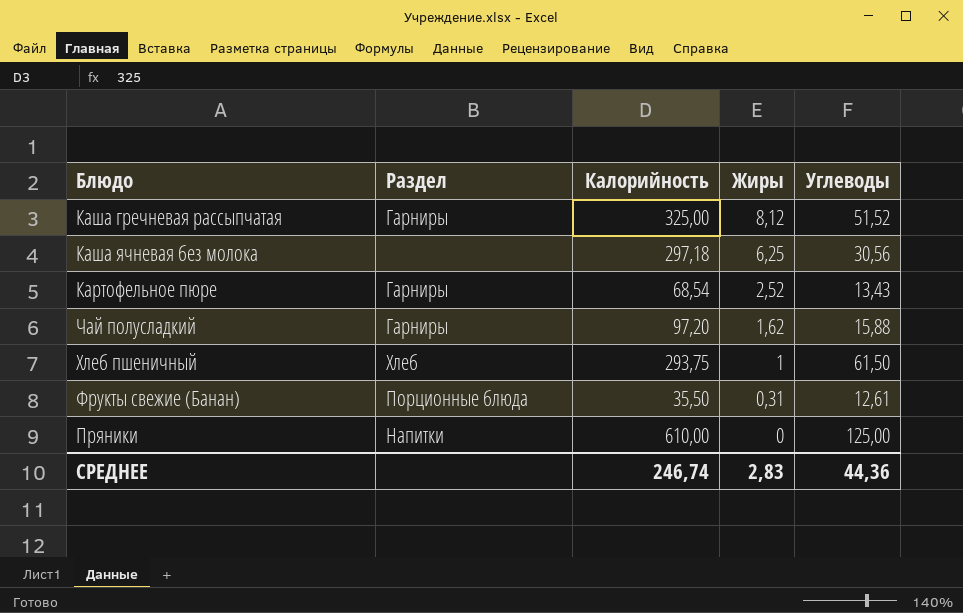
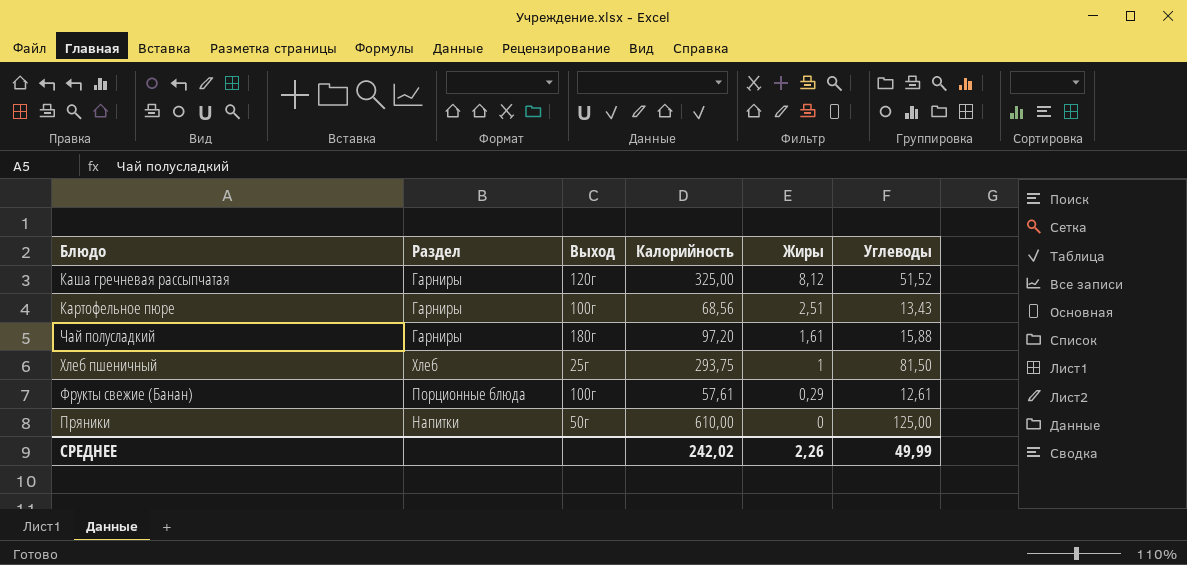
column Выход | position: none -> 3
row Каша ячневая без молока: none | 297,18 | 6,25 | 30,56 -> none
Картофельное пюре | Калорийность: 68,54 -> 68,56
Картофельное пюре | Жиры: 2,52 -> 2,51
Чай полусладкий | Жиры: 1,62 -> 1,61
Хлеб пшеничный | Углеводы: 61,50 -> 81,50
Фрукты свежие (Банан) | Калорийность: 35,50 -> 57,61
Фрукты свежие (Банан) | Жиры: 0,31 -> 0,29
СРЕДНЕЕ | Калорийность: 246,74 -> 242,02
СРЕДНЕЕ | Жиры: 2,83 -> 2,26
СРЕДНЕЕ | Углеводы: 44,36 -> 49,99

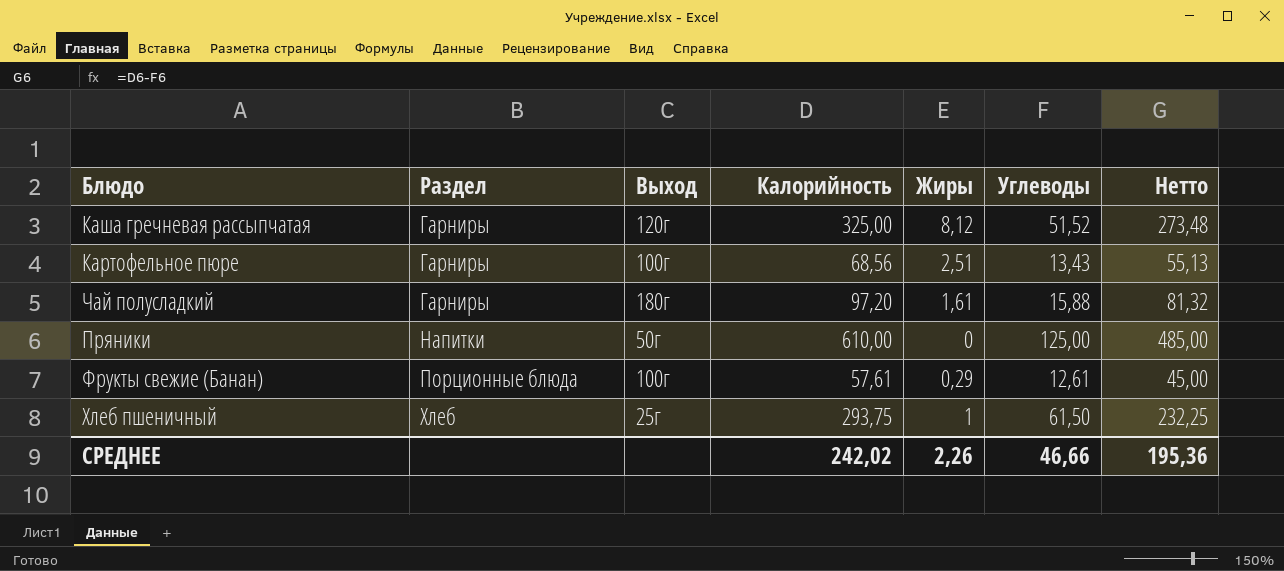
row order: Жиры descending -> Раздел ascending
column Нетто | formula: none -> [Калорийность] - [Углеводы]
Хлеб пшеничный | Углеводы: 81,50 -> 61,50
СРЕДНЕЕ | Углеводы: 49,99 -> 46,66

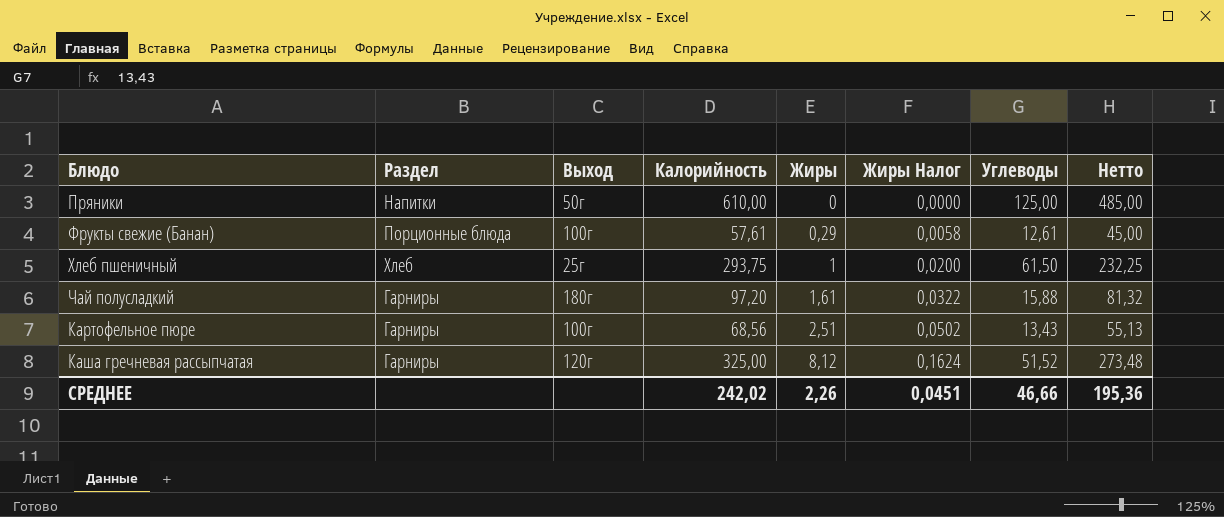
row order: Раздел ascending -> Жиры ascending
column Жиры Налог | formula: none -> [Жиры] * 0,02

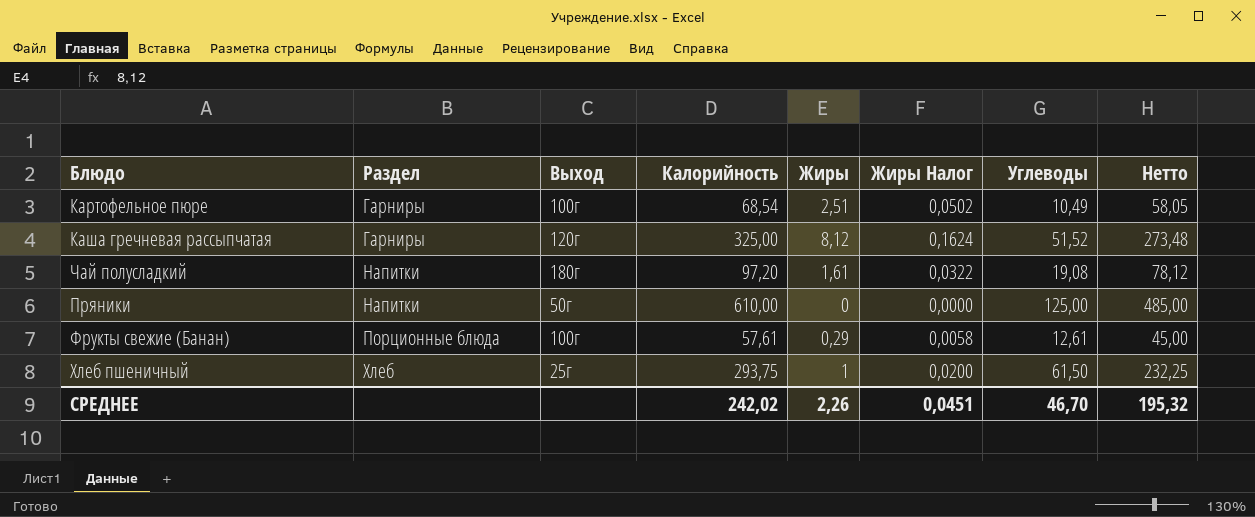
row order: Жиры ascending -> Раздел ascending
Картофельное пюре | Калорийность: 68,56 -> 68,54
Картофельное пюре | Углеводы: 13,43 -> 10,49
Картофельное пюре | Нетто: 55,13 -> 58,05
Чай полусладкий | Раздел: Гарниры -> Напитки
Чай полусладкий | Углеводы: 15,88 -> 19,08
Чай полусладкий | Нетто: 81,32 -> 78,12
СРЕДНЕЕ | Углеводы: 46,66 -> 46,70
СРЕДНЕЕ | Нетто: 195,36 -> 195,32

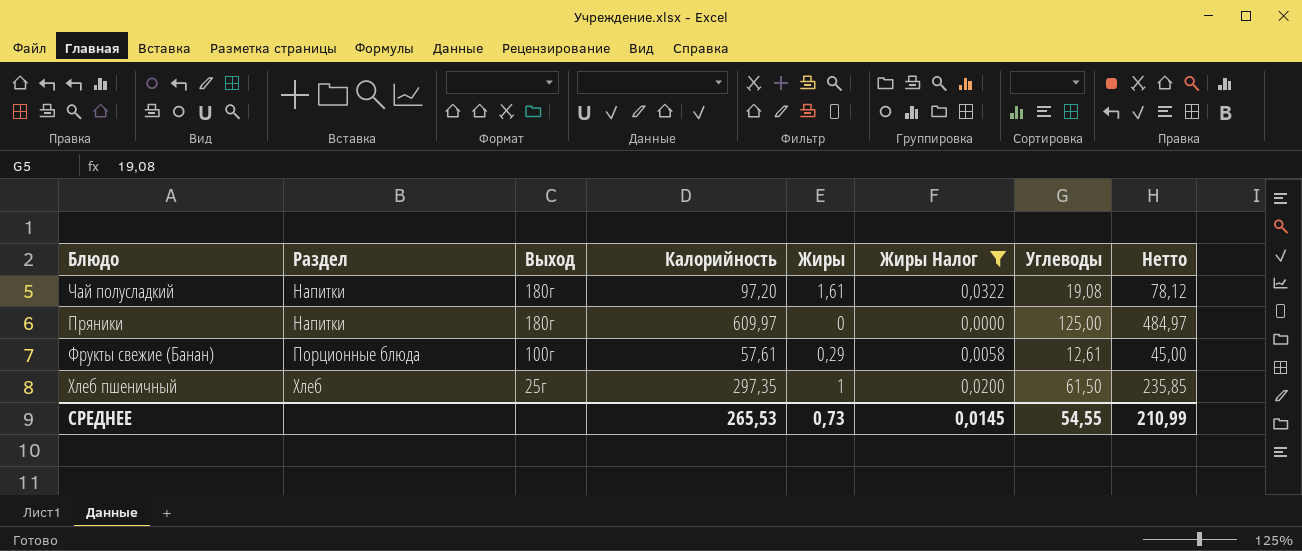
filter: none -> Жиры Налог <= 0,0322
Пряники | Выход: 50г -> 180г
Пряники | Калорийность: 610,00 -> 609,97
Пряники | Нетто: 485,00 -> 484,97
Хлеб пшеничный | Калорийность: 293,75 -> 297,35
Хлеб пшеничный | Нетто: 232,25 -> 235,85
СРЕДНЕЕ | Калорийность: 242,02 -> 265,53
СРЕДНЕЕ | Жиры: 2,26 -> 0,73
СРЕДНЕЕ | Жиры Налог: 0,0451 -> 0,0145
СРЕДНЕЕ | Углеводы: 46,70 -> 54,55
СРЕДНЕЕ | Нетто: 195,32 -> 210,99

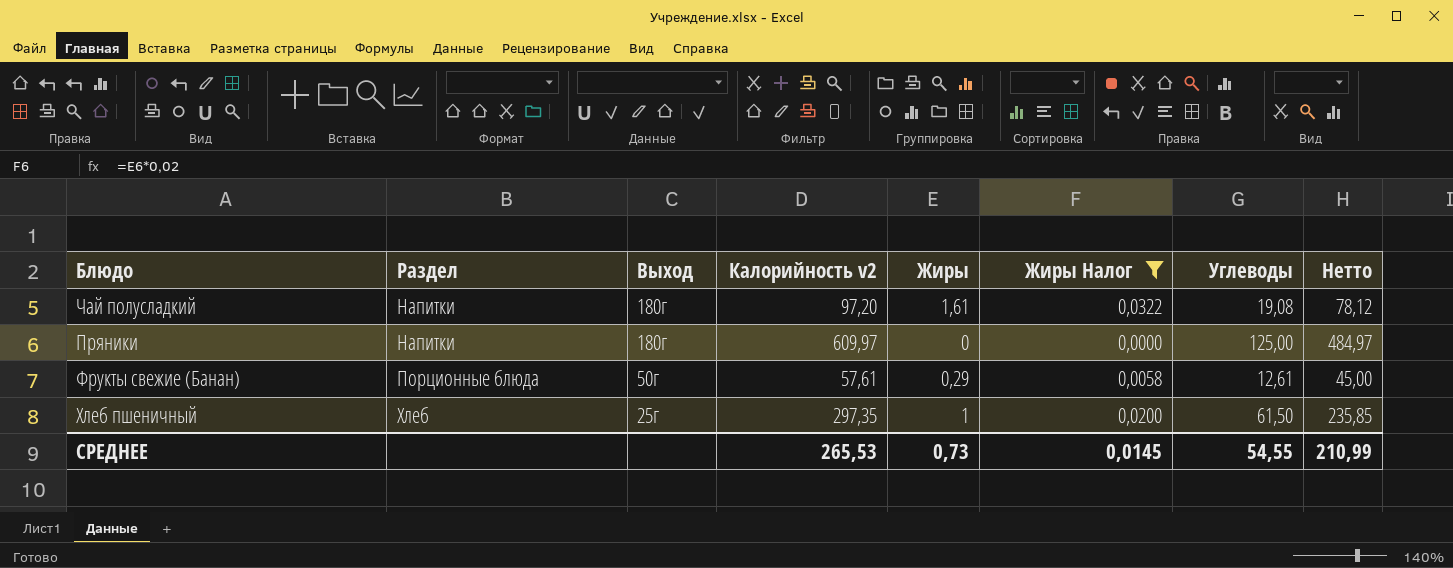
column name: Калорийность -> Калорийность v2
Фрукты свежие (Банан) | Выход: 100г -> 50г

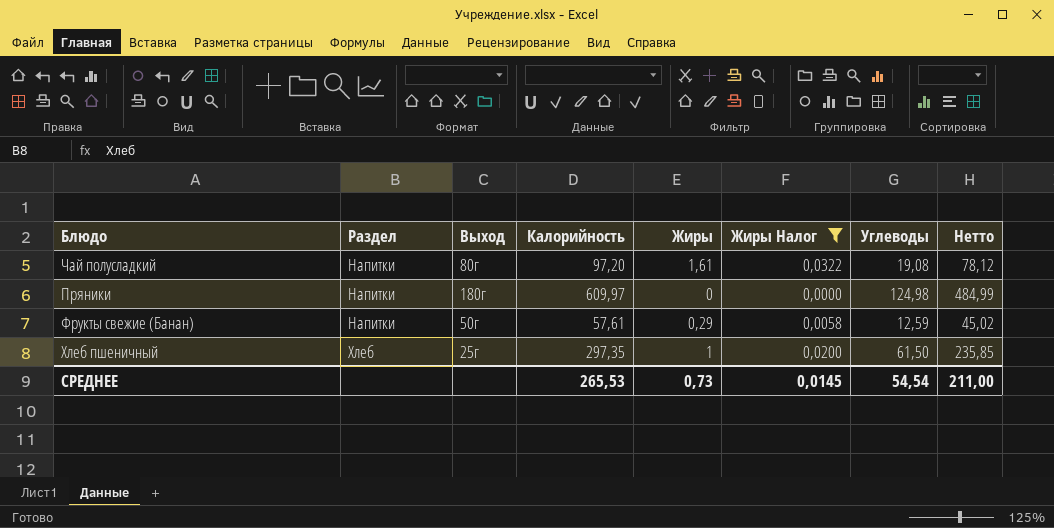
column name: Калорийность v2 -> Калорийность
Чай полусладкий | Выход: 180г -> 80г
Пряники | Углеводы: 125,00 -> 124,98
Пряники | Нетто: 484,97 -> 484,99
Фрукты свежие (Банан) | Раздел: Порционные блюда -> Напитки
Фрукты свежие (Банан) | Углеводы: 12,61 -> 12,59
Фрукты свежие (Банан) | Нетто: 45,00 -> 45,02
СРЕДНЕЕ | Углеводы: 54,55 -> 54,54
СРЕДНЕЕ | Нетто: 210,99 -> 211,00

